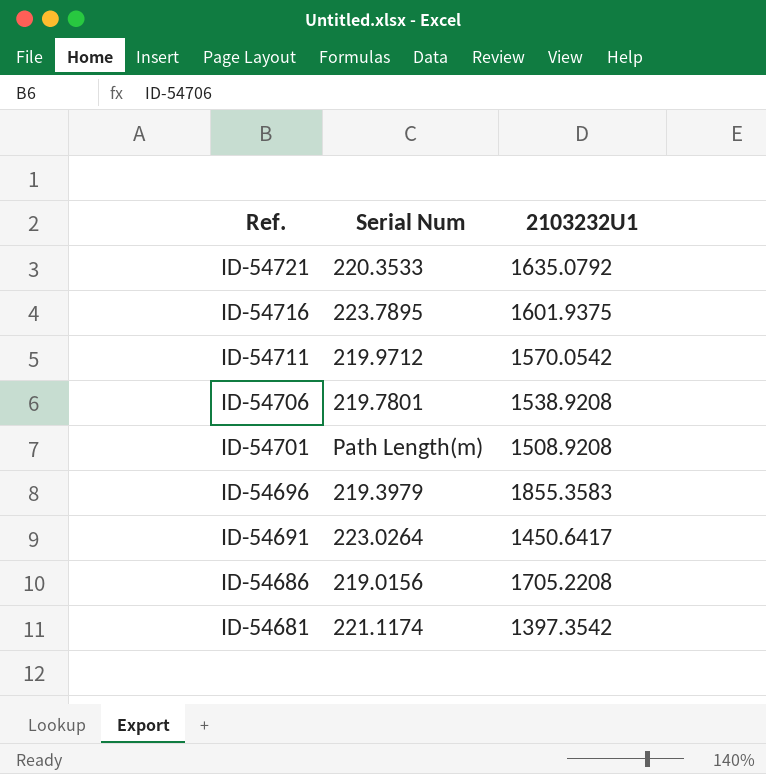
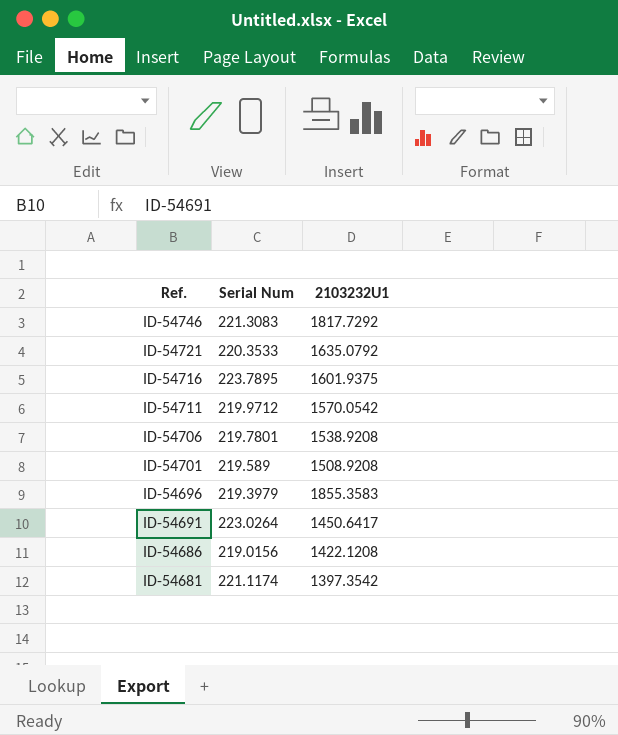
row ID-54746: none -> 221.3083 | 1817.7292
ID-54701 | Serial Num: Path Length(m) -> 219.589
ID-54686 | 2103232U1: 1705.2208 -> 1422.1208

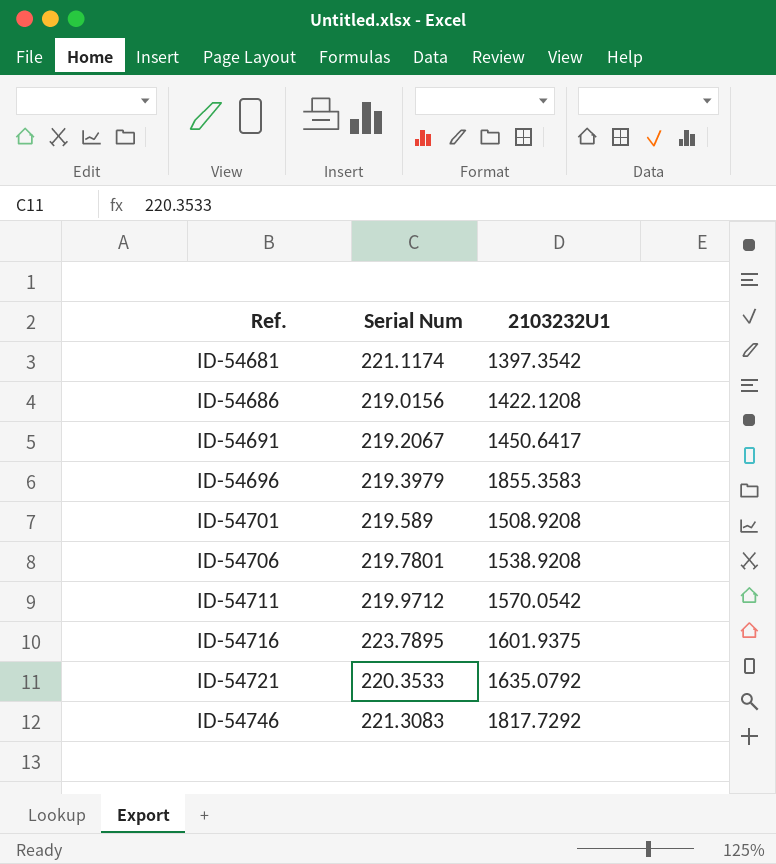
row order: Ref. descending -> Ref. ascending
ID-54691 | Serial Num: 223.0264 -> 219.2067

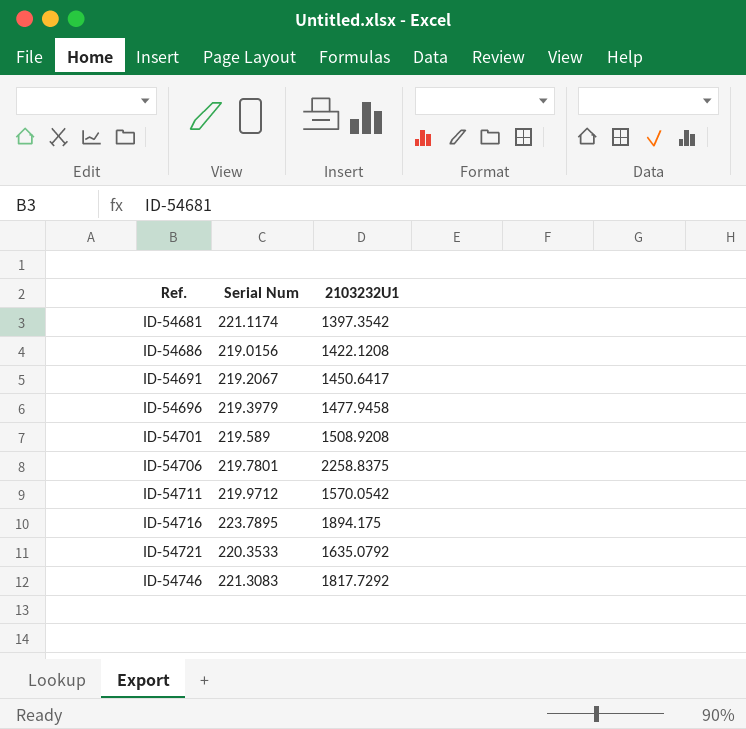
ID-54696 | 2103232U1: 1855.3583 -> 1477.9458
ID-54706 | 2103232U1: 1538.9208 -> 2258.8375
ID-54716 | 2103232U1: 1601.9375 -> 1894.175

